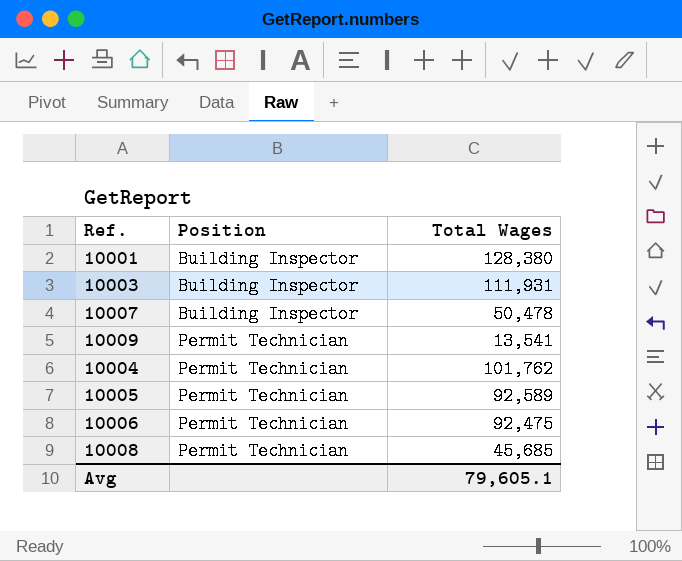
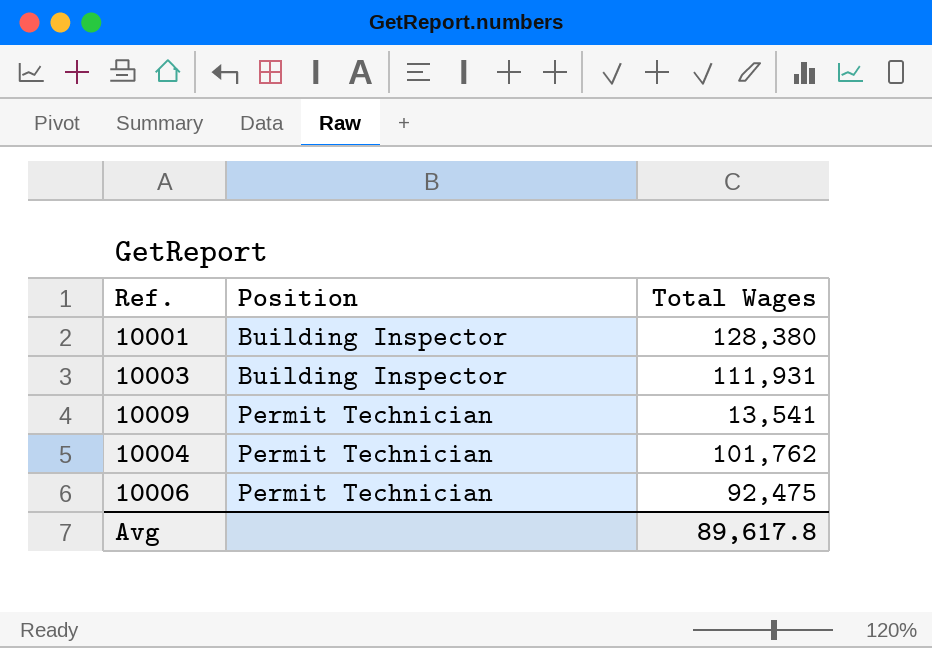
row 10007: Building Inspector | 50,478 -> none
row 10005: Permit Technician | 92,589 -> none
row 10008: Permit Technician | 45,685 -> none
Avg | Total Wages: 79,605.1 -> 89,617.8

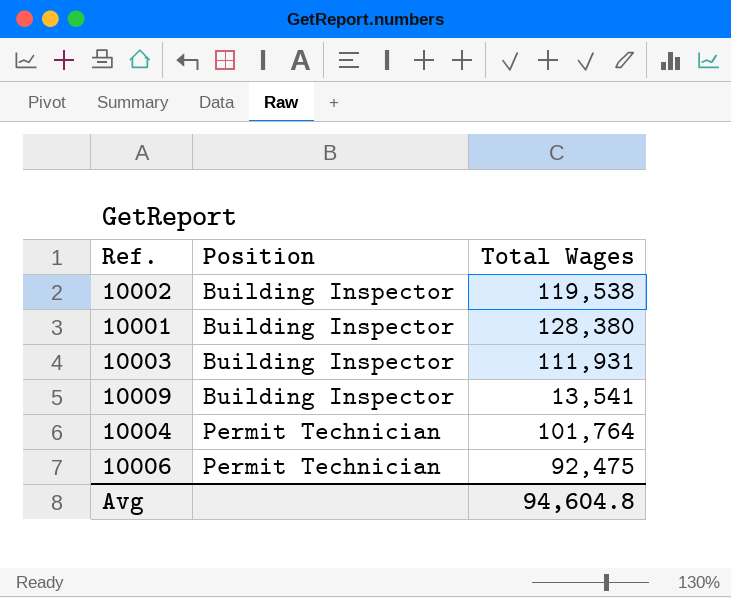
row 10002: none -> Building Inspector | 119,538
10009 | Position: Permit Technician -> Building Inspector
10004 | Total Wages: 101,762 -> 101,764
Avg | Total Wages: 89,617.8 -> 94,604.8

